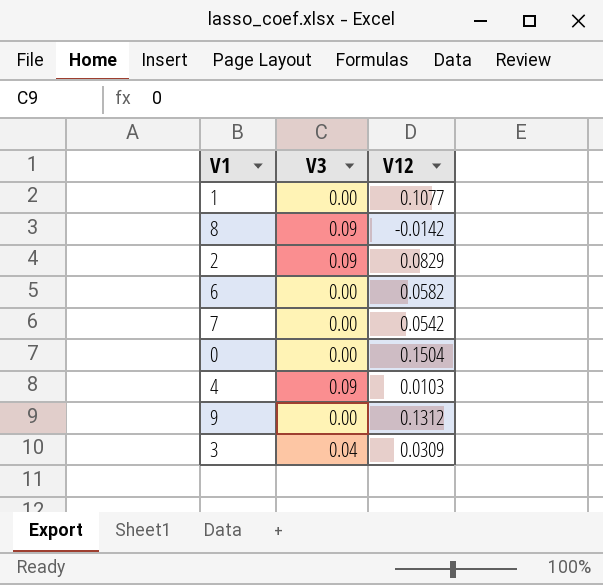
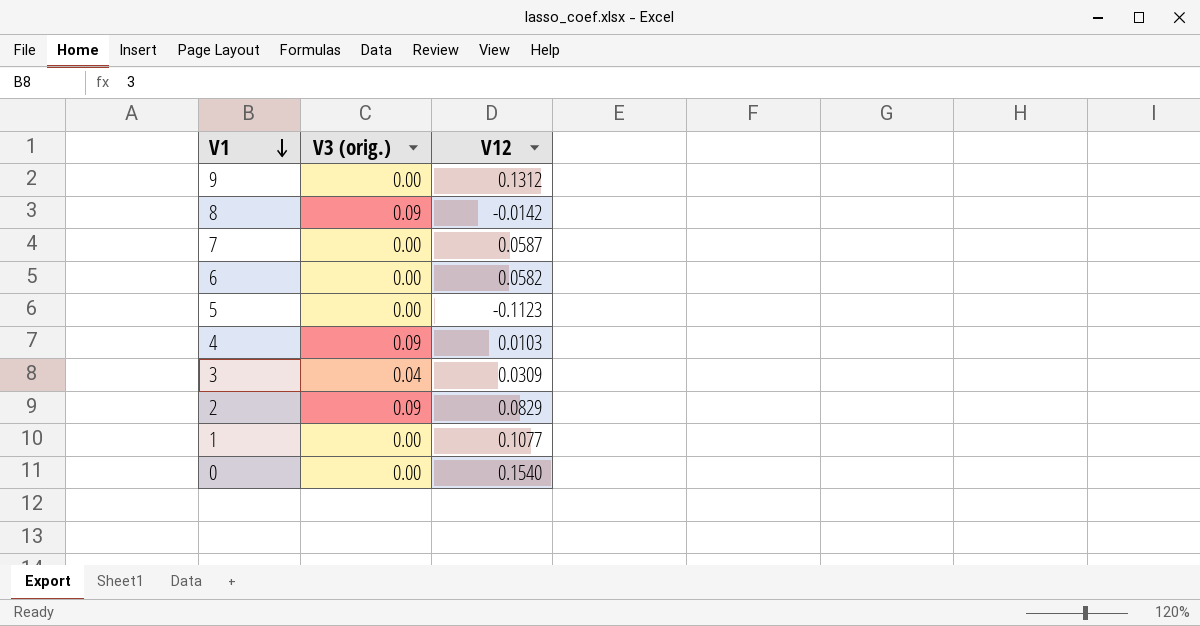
row order: none -> V1 descending
column name: V3 -> V3 (orig.)
7 | V12: 0.0542 -> 0.0587
row 5: none -> 0.00 | -0.1123
0 | V12: 0.1504 -> 0.1540

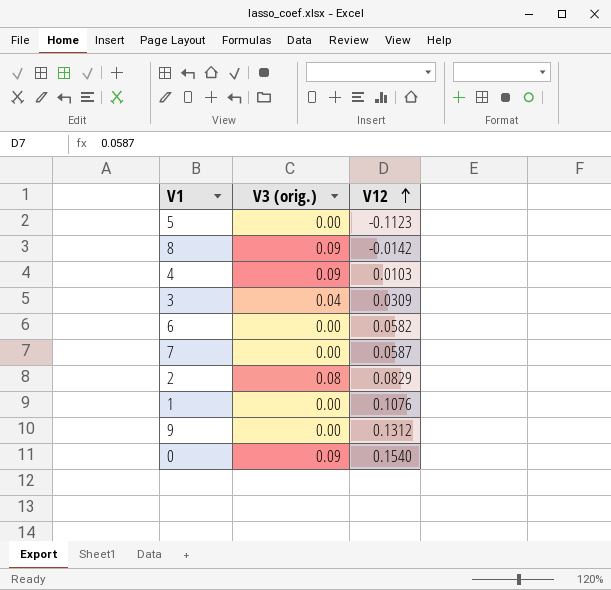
row order: V1 descending -> V12 ascending
2 | V3 (orig.): 0.09 -> 0.08
1 | V12: 0.1077 -> 0.1076
0 | V3 (orig.): 0.00 -> 0.09

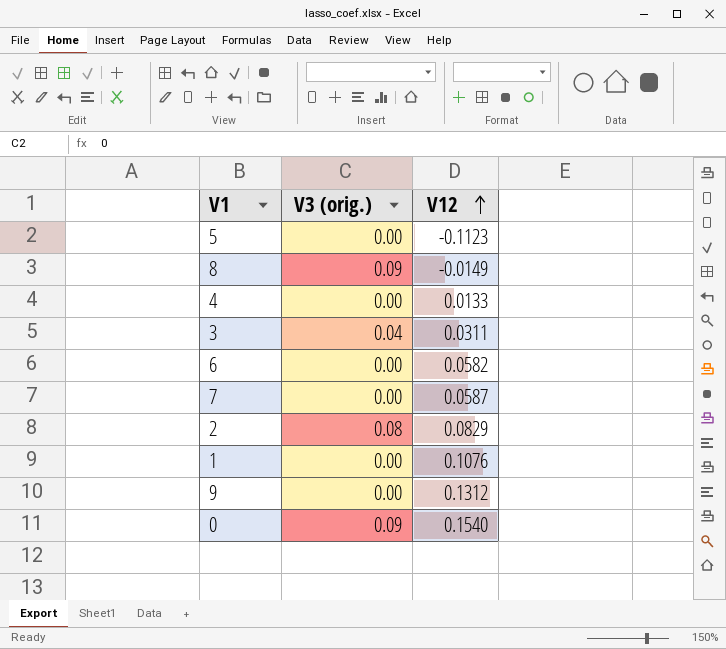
8 | V12: -0.0142 -> -0.0149
4 | V3 (orig.): 0.09 -> 0.00
4 | V12: 0.0103 -> 0.0133
3 | V12: 0.0309 -> 0.0311

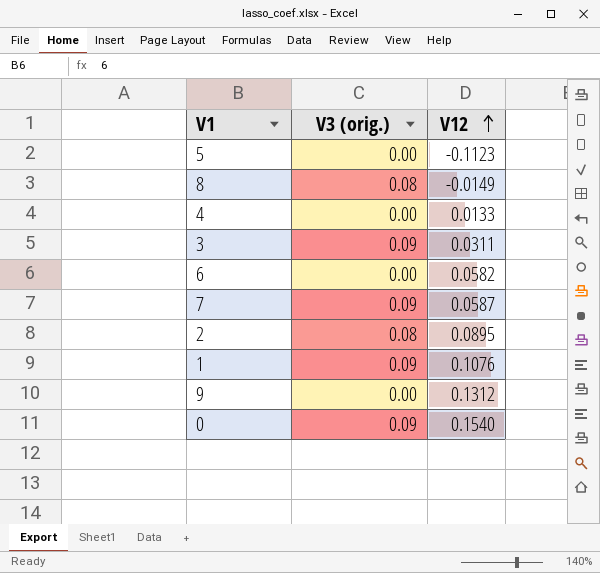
8 | V3 (orig.): 0.09 -> 0.08
3 | V3 (orig.): 0.04 -> 0.09
7 | V3 (orig.): 0.00 -> 0.09
2 | V12: 0.0829 -> 0.0895
1 | V3 (orig.): 0.00 -> 0.09

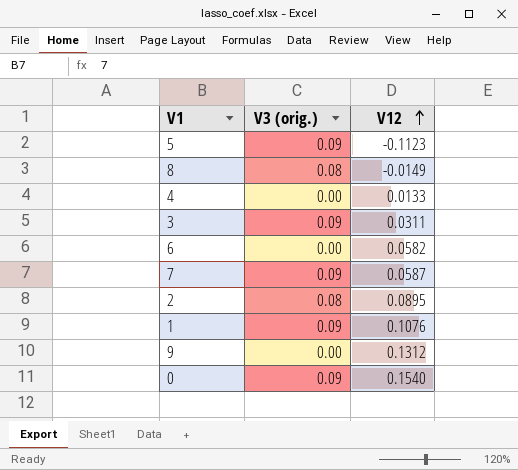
5 | V3 (orig.): 0.00 -> 0.09

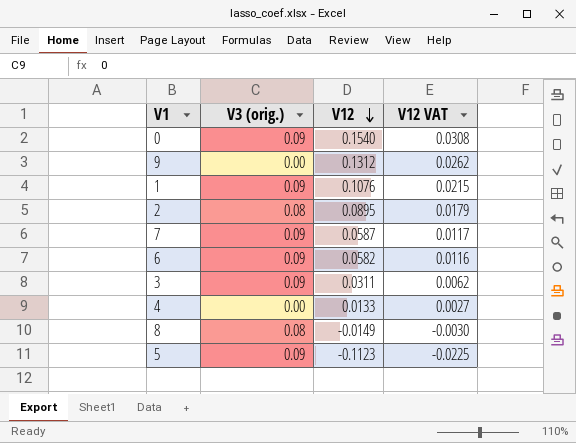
row order: V12 ascending -> V12 descending
column V12 VAT | formula: none -> [V12] * 0.2
6 | V3 (orig.): 0.00 -> 0.09

